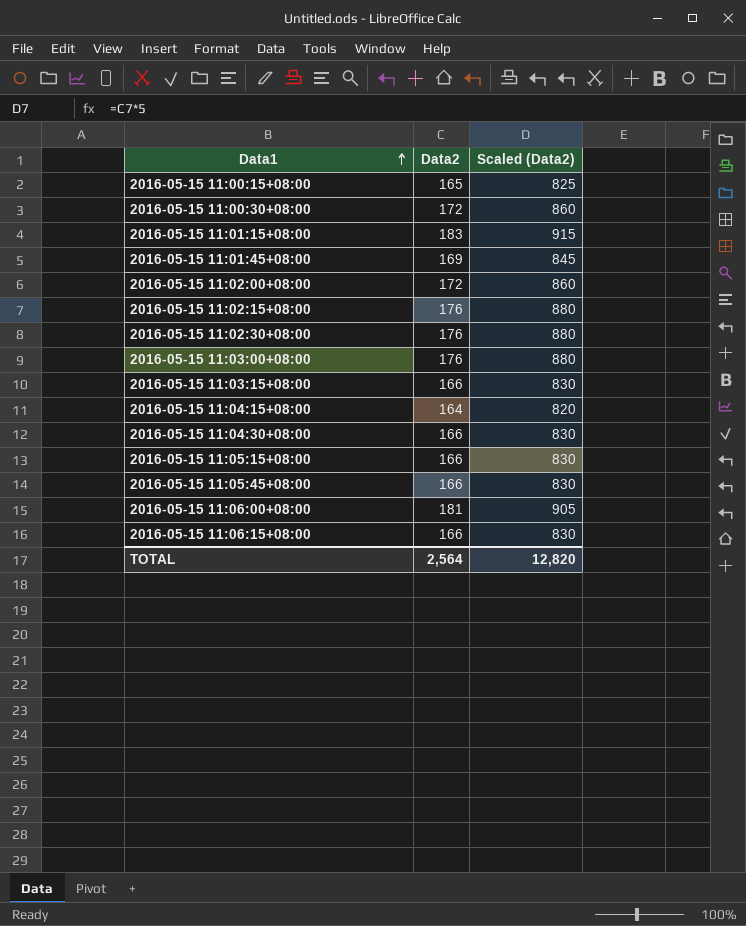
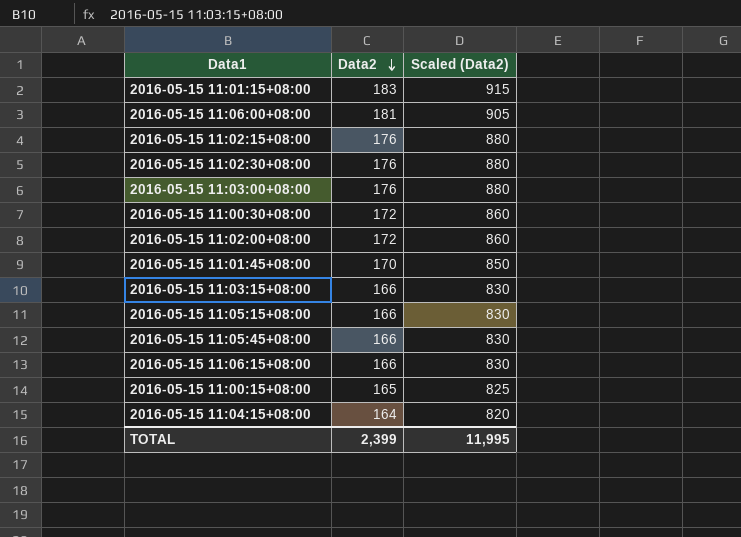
row order: Data1 ascending -> Data2 descending
row 2016-05-15 11:04:30+08:00: 166 | 830 -> none
2016-05-15 11:01:45+08:00 | Data2: 169 -> 170
2016-05-15 11:01:45+08:00 | Scaled (Data2): 845 -> 850
TOTAL | Data2: 2,564 -> 2,399
TOTAL | Scaled (Data2): 12,820 -> 11,995

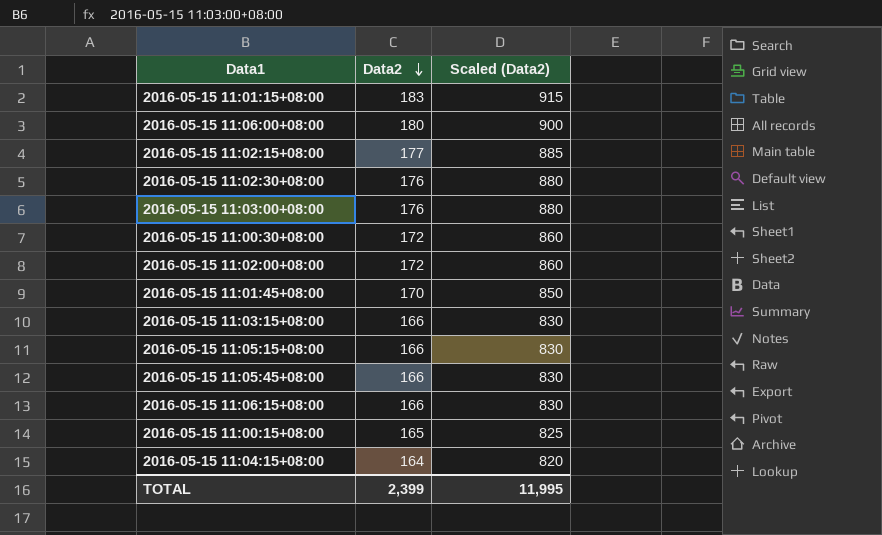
2016-05-15 11:06:00+08:00 | Data2: 181 -> 180
2016-05-15 11:06:00+08:00 | Scaled (Data2): 905 -> 900
2016-05-15 11:02:15+08:00 | Data2: 176 -> 177
2016-05-15 11:02:15+08:00 | Scaled (Data2): 880 -> 885

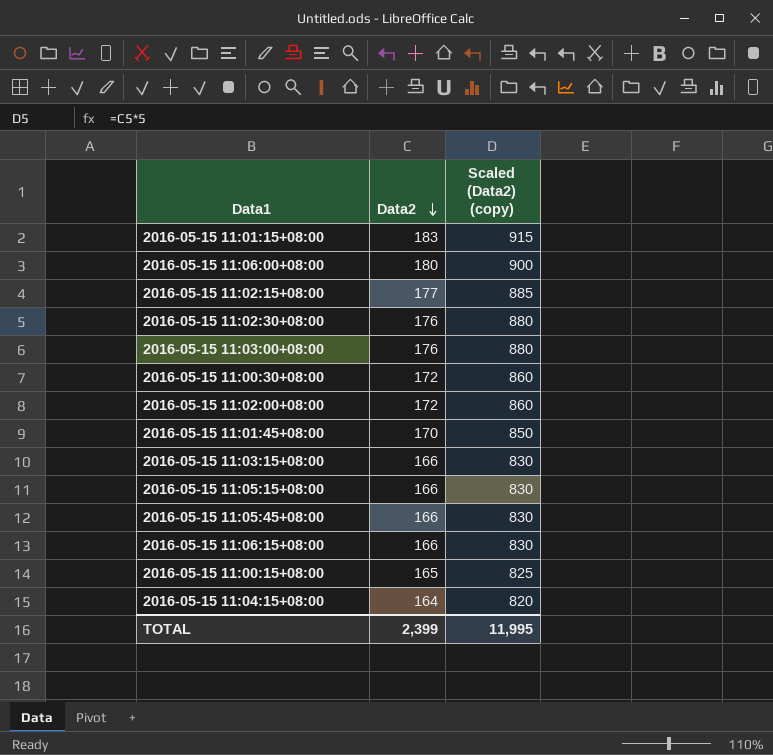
column name: Scaled (Data2) -> Scaled (Data2) (copy)

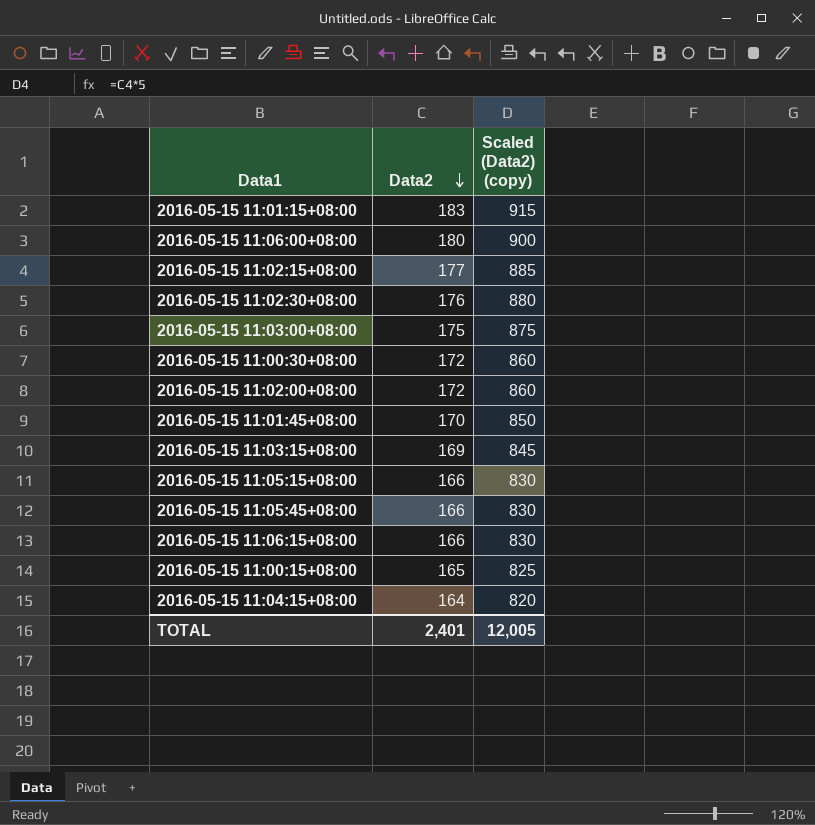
2016-05-15 11:03:00+08:00 | Data2: 176 -> 175
2016-05-15 11:03:00+08:00 | Scaled (Data2) (copy): 880 -> 875
2016-05-15 11:03:15+08:00 | Data2: 166 -> 169
2016-05-15 11:03:15+08:00 | Scaled (Data2) (copy): 830 -> 845
TOTAL | Data2: 2,399 -> 2,401
TOTAL | Scaled (Data2) (copy): 11,995 -> 12,005

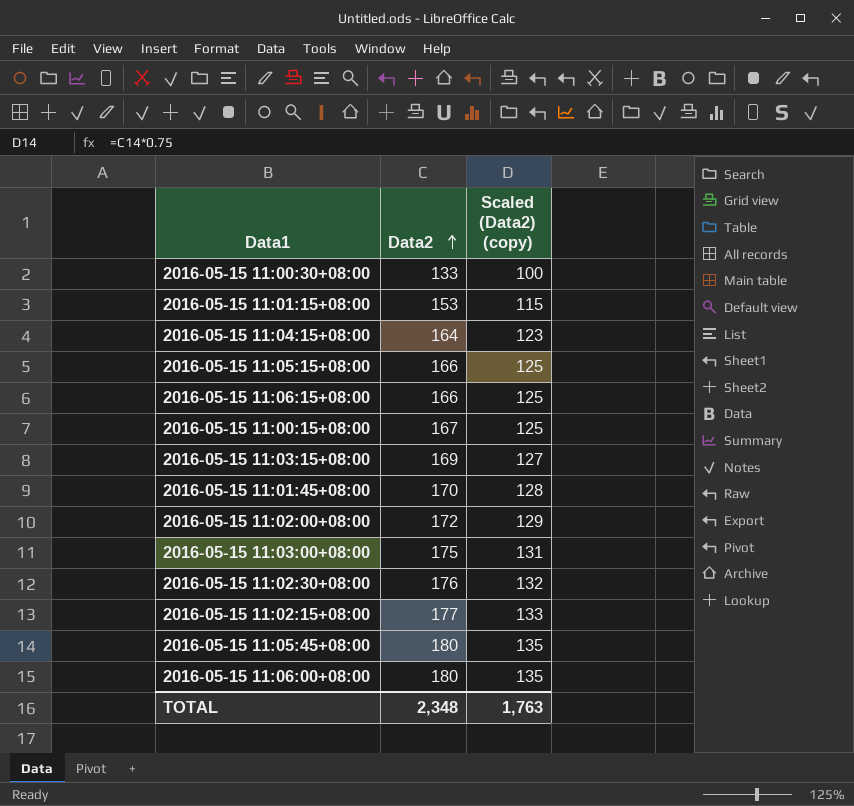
row order: Data2 descending -> Data2 ascending
column Scaled (Data2) (copy) | formula: [Data2] * 5 -> [Data2] * 0.75
2016-05-15 11:00:30+08:00 | Data2: 172 -> 133
2016-05-15 11:01:15+08:00 | Data2: 183 -> 153
2016-05-15 11:00:15+08:00 | Data2: 165 -> 167
2016-05-15 11:05:45+08:00 | Data2: 166 -> 180
TOTAL | Data2: 2,401 -> 2,348
TOTAL | Scaled (Data2) (copy): 12,005 -> 1,763

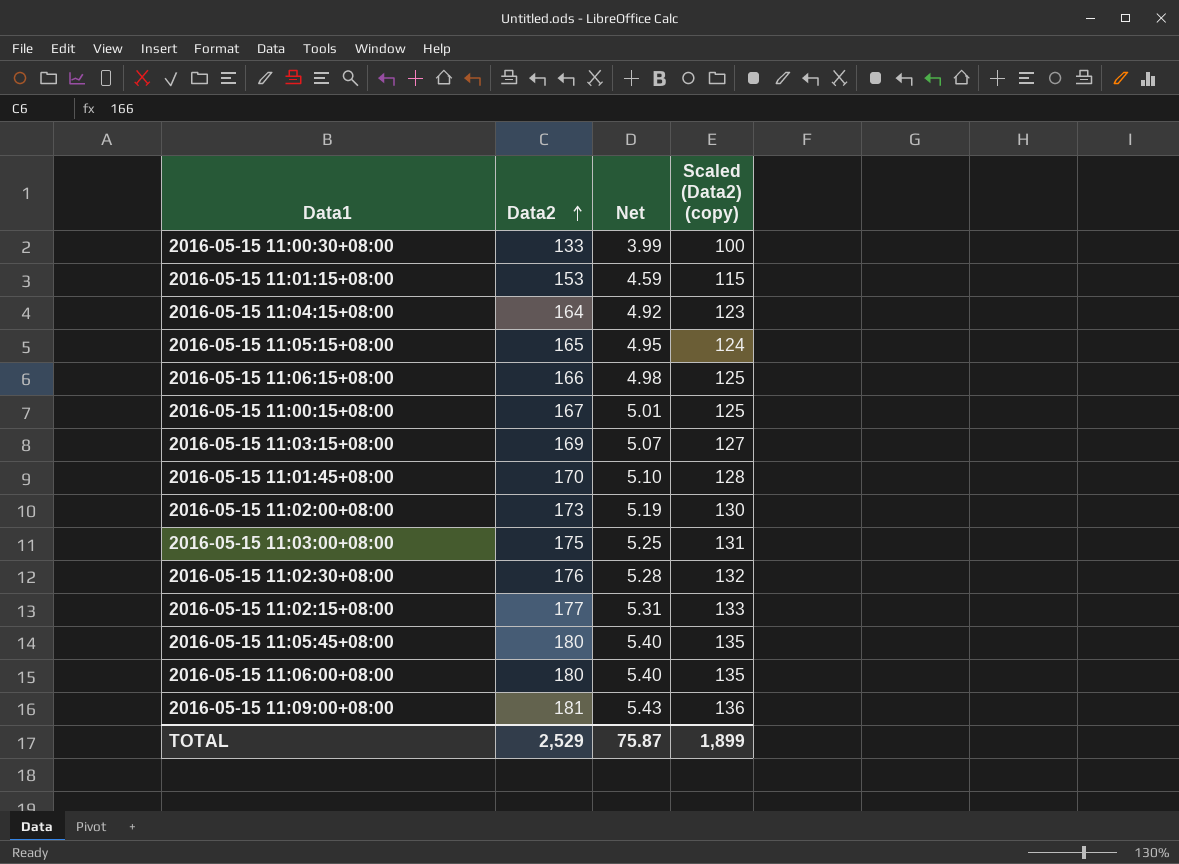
column Net | formula: none -> [Data2] * 0.03
2016-05-15 11:05:15+08:00 | Data2: 166 -> 165
2016-05-15 11:05:15+08:00 | Scaled (Data2) (copy): 125 -> 124
2016-05-15 11:02:00+08:00 | Data2: 172 -> 173
2016-05-15 11:02:00+08:00 | Scaled (Data2) (copy): 129 -> 130
row 2016-05-15 11:09:00+08:00: none -> 181 | 5.43 | 136
TOTAL | Data2: 2,348 -> 2,529
TOTAL | Scaled (Data2) (copy): 1,763 -> 1,899

